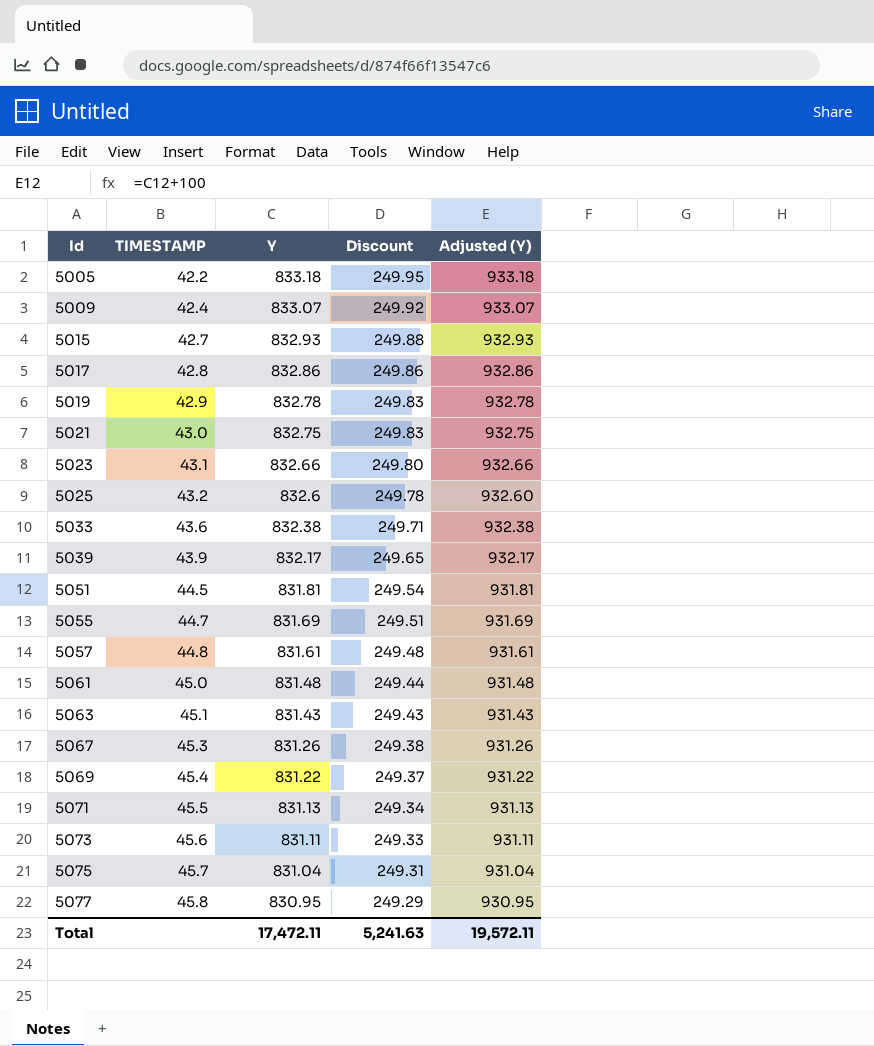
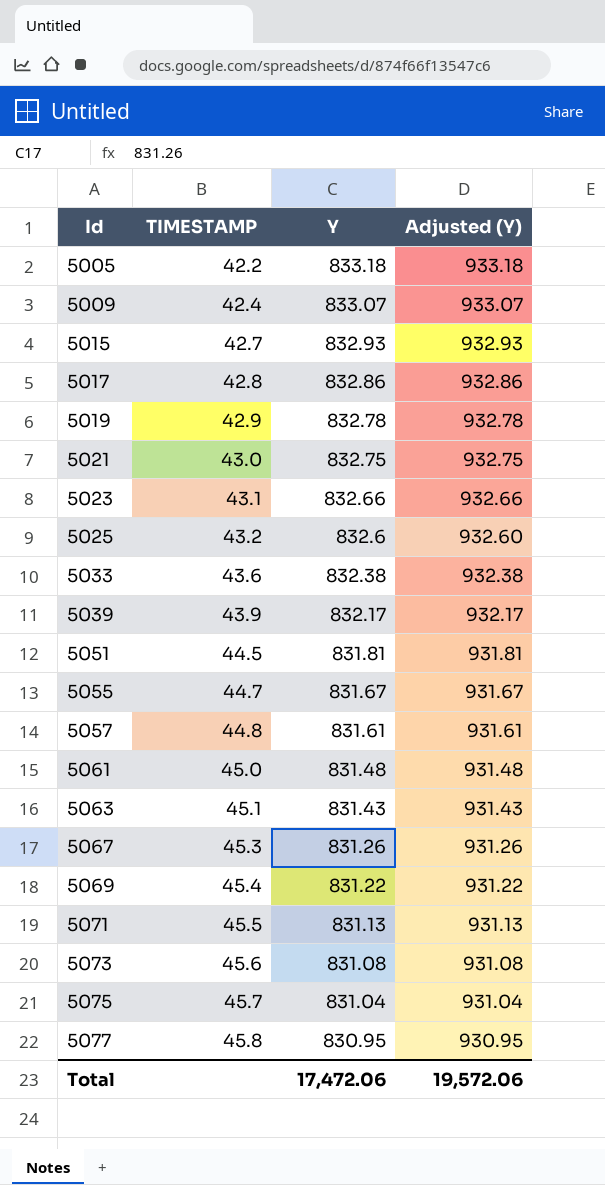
column Discount | formula: [Y] * 0.3 -> none
5055 | Y: 831.69 -> 831.67
5055 | Adjusted (Y): 931.69 -> 931.67
5073 | Y: 831.11 -> 831.08
5073 | Adjusted (Y): 931.11 -> 931.08
Total | Y: 17,472.11 -> 17,472.06
Total | Adjusted (Y): 19,572.11 -> 19,572.06

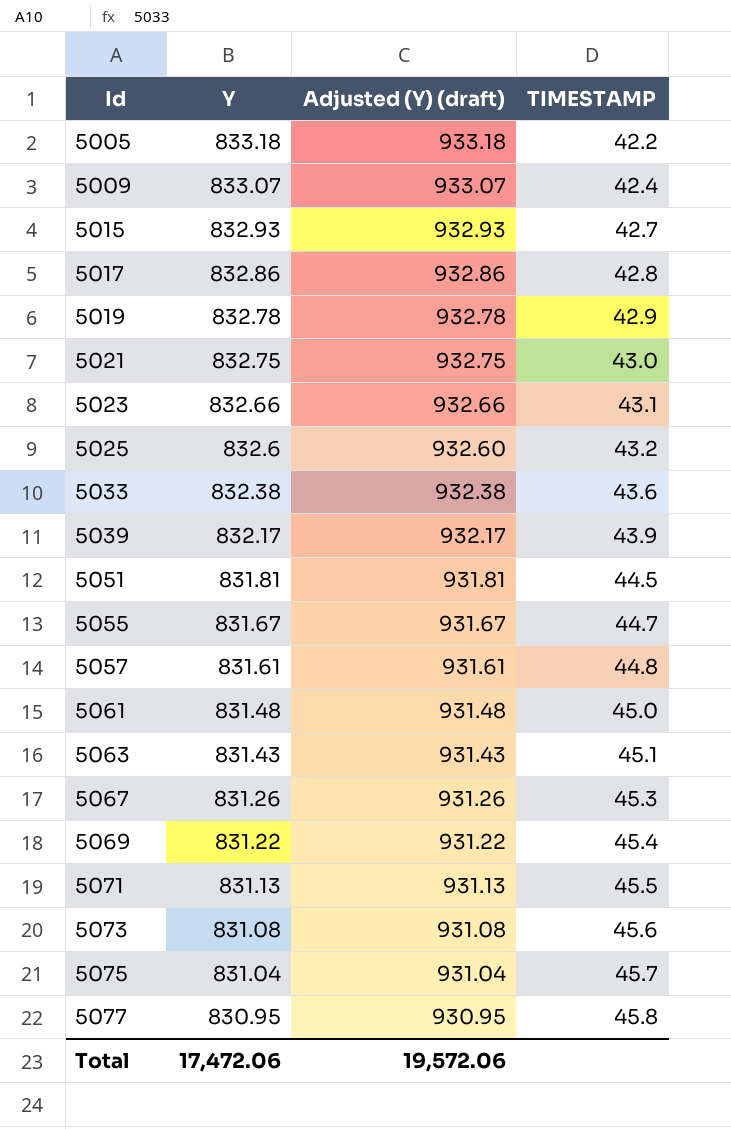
column name: Adjusted (Y) -> Adjusted (Y) (draft)
column TIMESTAMP | position: 2 -> 4

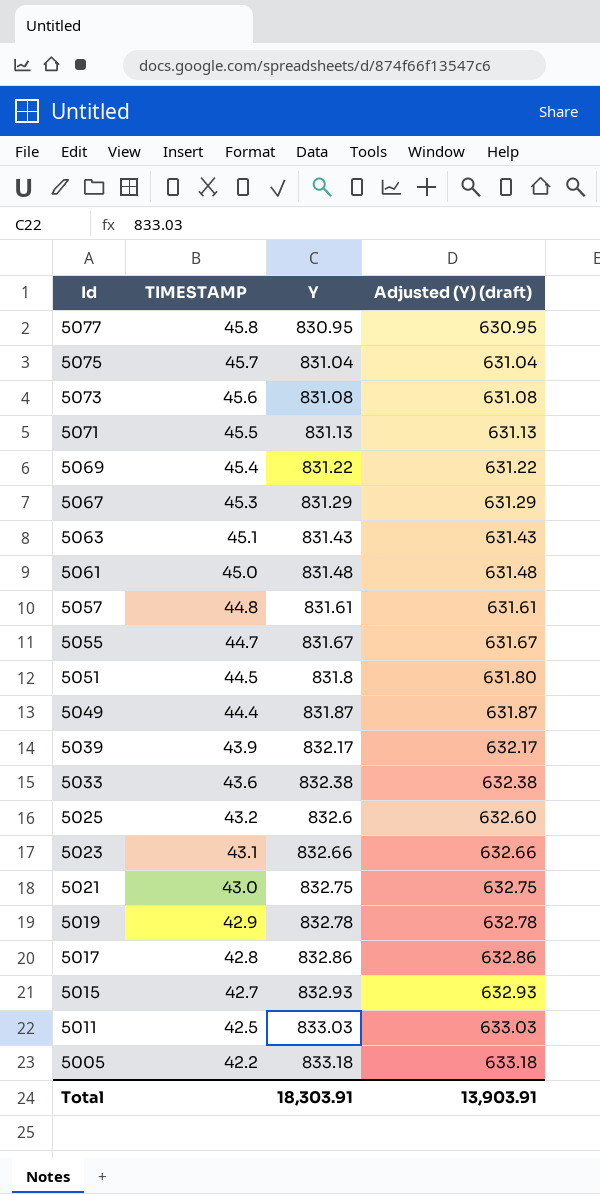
row order: Id ascending -> Id descending
column TIMESTAMP | position: 4 -> 2
column Adjusted (Y) (draft) | formula: [Y] + 100 -> [Y] - 200
row 5009: 833.07 | 933.07 | 42.4 -> none
5067 | Y: 831.26 -> 831.29
5051 | Y: 831.81 -> 831.8
row 5049: none -> 44.4 | 831.87 | 631.87
row 5011: none -> 42.5 | 833.03 | 633.03
Total | Y: 17,472.06 -> 18,303.91
Total | Adjusted (Y) (draft): 19,572.06 -> 13,903.91

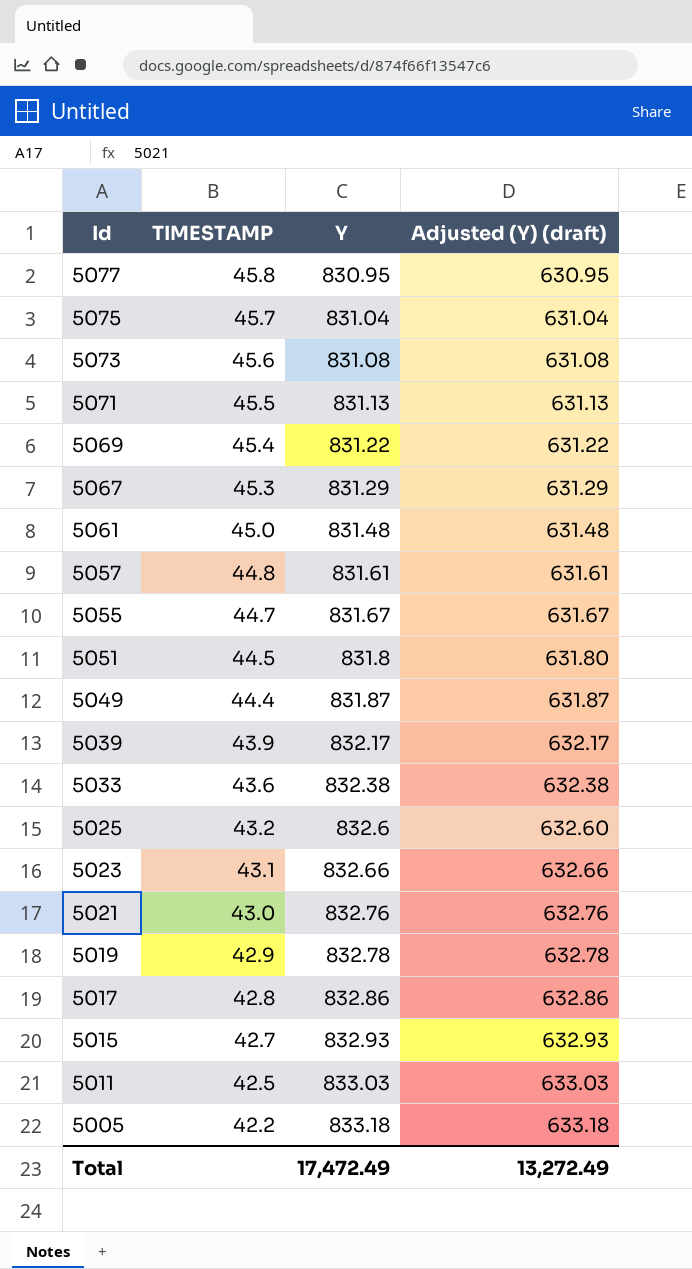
row 5063: 45.1 | 831.43 | 631.43 -> none
5021 | Y: 832.75 -> 832.76
5021 | Adjusted (Y) (draft): 632.75 -> 632.76
Total | Y: 18,303.91 -> 17,472.49
Total | Adjusted (Y) (draft): 13,903.91 -> 13,272.49

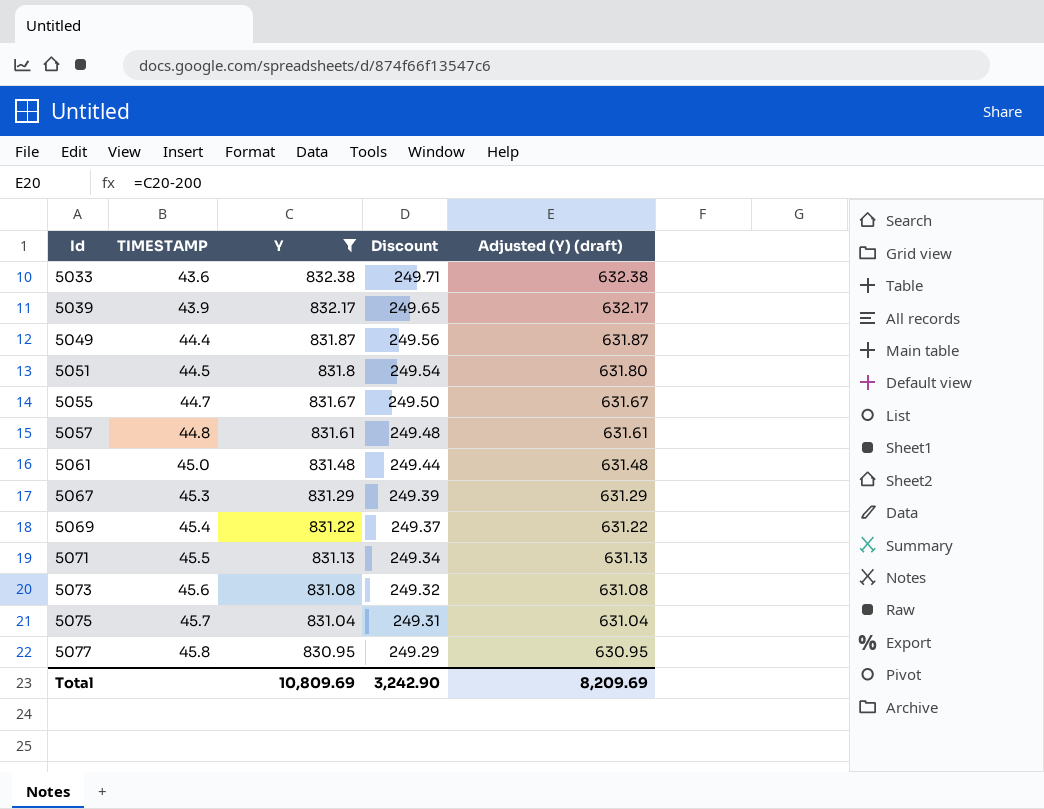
filter: none -> Y <= 832.38
row order: Id descending -> Id ascending
column Discount | formula: none -> [Y] * 0.3
Total | Y: 17,472.49 -> 10,809.69
Total | Adjusted (Y) (draft): 13,272.49 -> 8,209.69

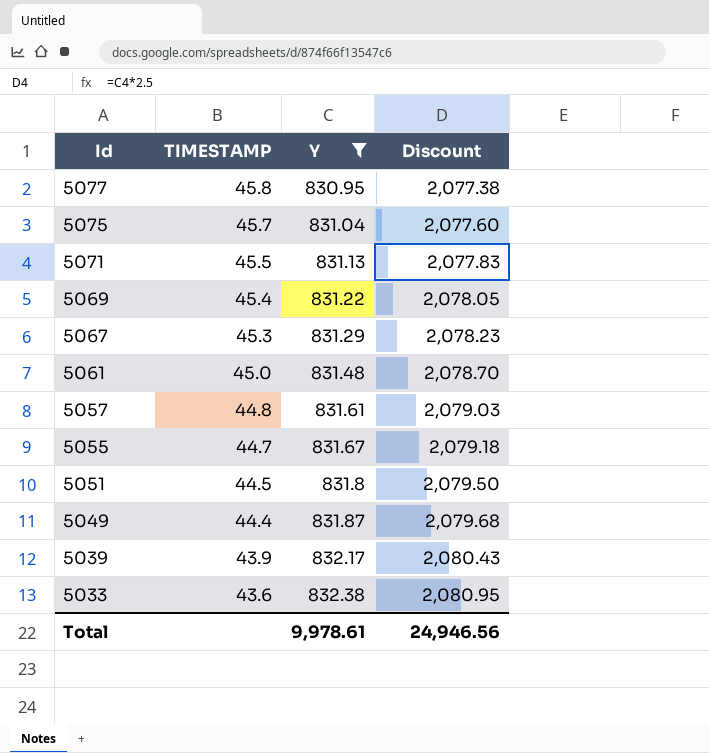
row order: Id ascending -> Id descending
column Adjusted (Y) (draft) | formula: [Y] - 200 -> none
column Discount | formula: [Y] * 0.3 -> [Y] * 2.5
row 5073: 45.6 | 831.08 | 249.32 | 631.08 -> none
Total | Y: 10,809.69 -> 9,978.61
Total | Discount: 3,242.90 -> 24,946.56

